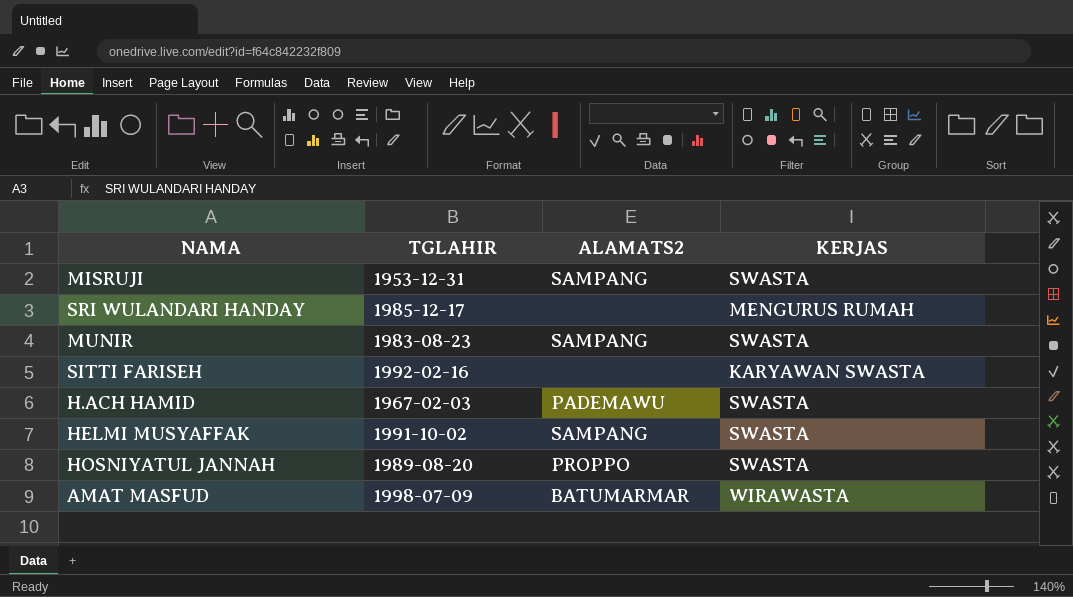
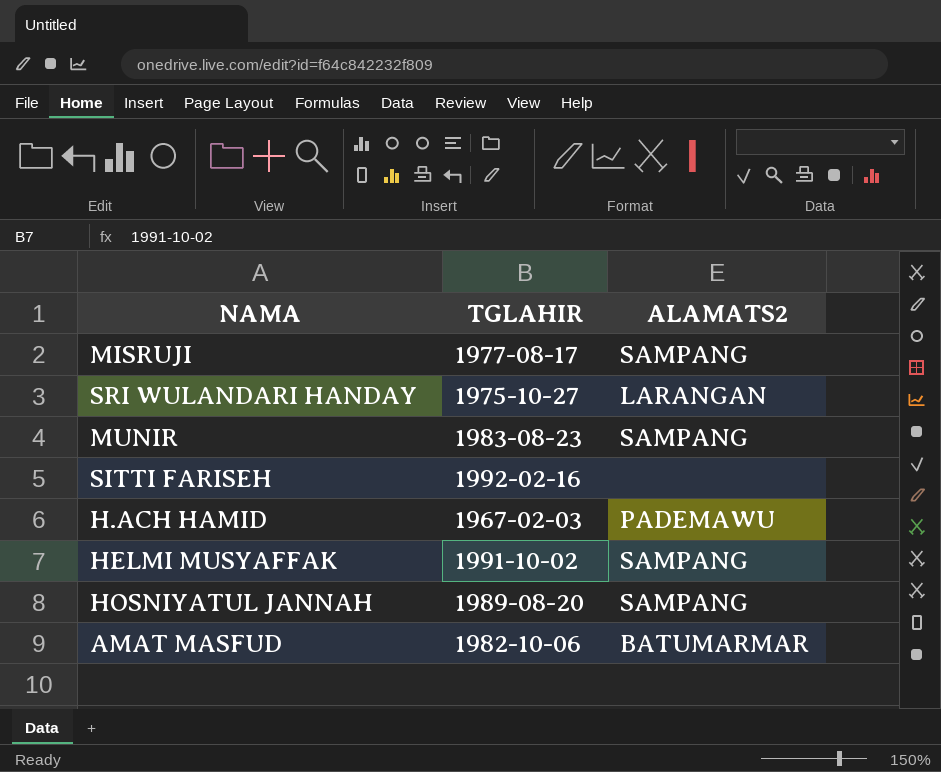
column KERJAS | position: 4 -> none
MISRUJI | TGLAHIR: 1953-12-31 -> 1977-08-17
SRI WULANDARI HANDAY | TGLAHIR: 1985-12-17 -> 1975-10-27
SRI WULANDARI HANDAY | ALAMATS2: none -> LARANGAN
HOSNIYATUL JANNAH | ALAMATS2: PROPPO -> SAMPANG
AMAT MASFUD | TGLAHIR: 1998-07-09 -> 1982-10-06

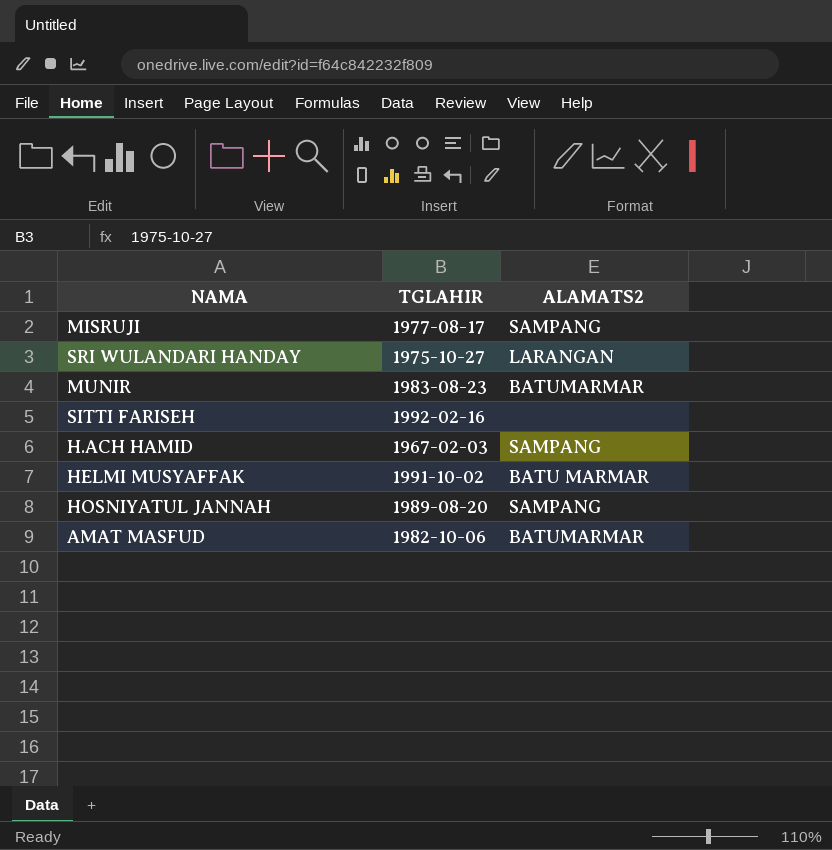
MUNIR | ALAMATS2: SAMPANG -> BATUMARMAR
H.ACH HAMID | ALAMATS2: PADEMAWU -> SAMPANG
HELMI MUSYAFFAK | ALAMATS2: SAMPANG -> BATU MARMAR

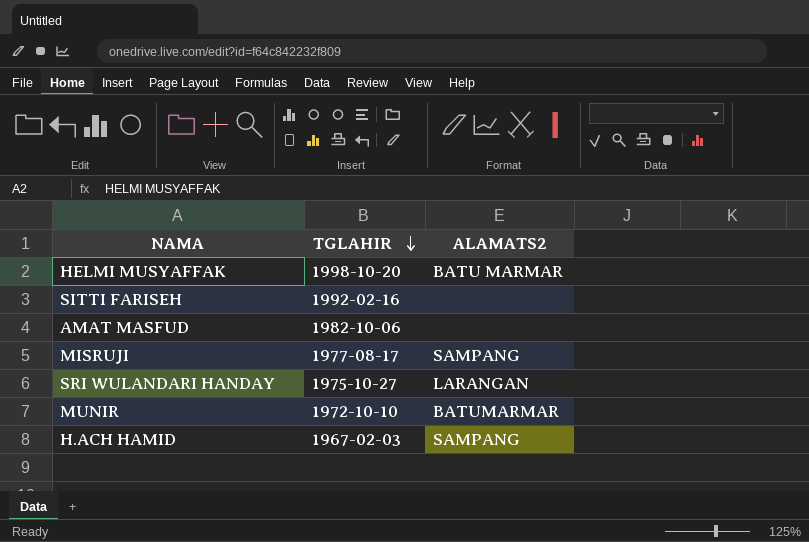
row order: none -> TGLAHIR descending
row HOSNIYATUL JANNAH: 1989-08-20 | SAMPANG -> none
HELMI MUSYAFFAK | TGLAHIR: 1991-10-02 -> 1998-10-20
AMAT MASFUD | ALAMATS2: BATUMARMAR -> none
MUNIR | TGLAHIR: 1983-08-23 -> 1972-10-10

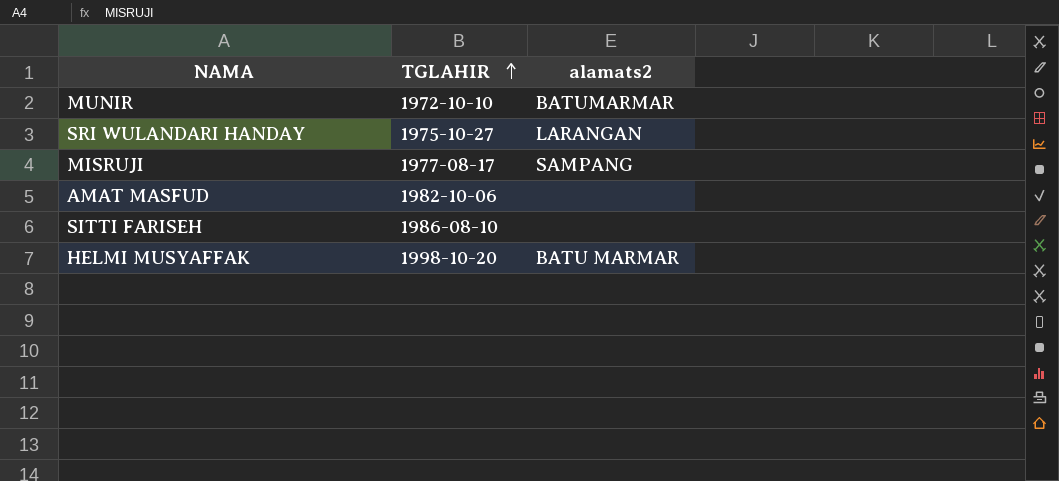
row order: TGLAHIR descending -> TGLAHIR ascending
column name: ALAMATS2 -> alamats2
row H.ACH HAMID: 1967-02-03 | SAMPANG -> none
SITTI FARISEH | TGLAHIR: 1992-02-16 -> 1986-08-10

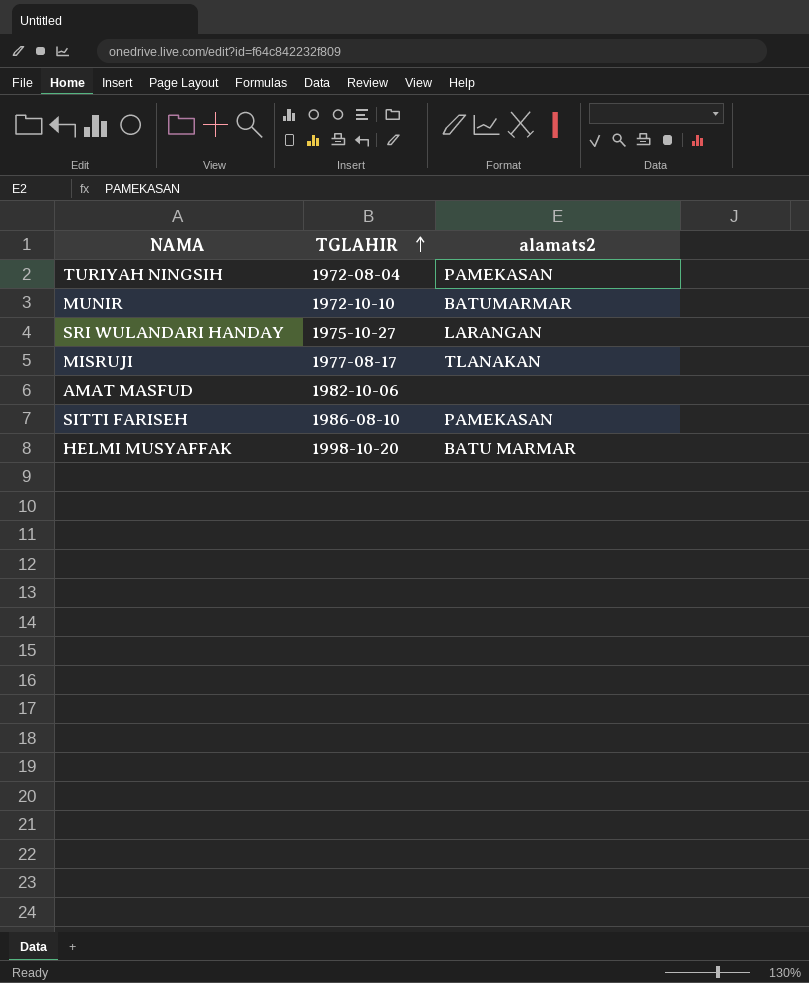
row TURIYAH NINGSIH: none -> 1972-08-04 | PAMEKASAN
MISRUJI | alamats2: SAMPANG -> TLANAKAN
SITTI FARISEH | alamats2: none -> PAMEKASAN

